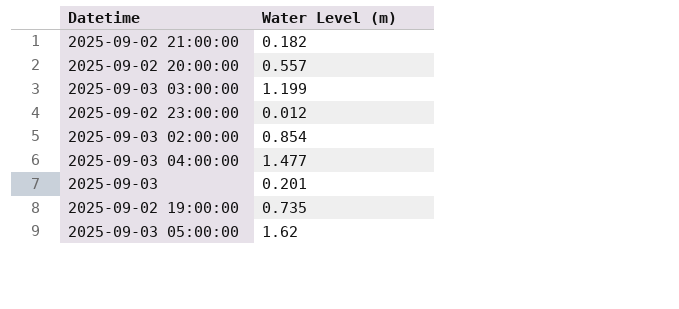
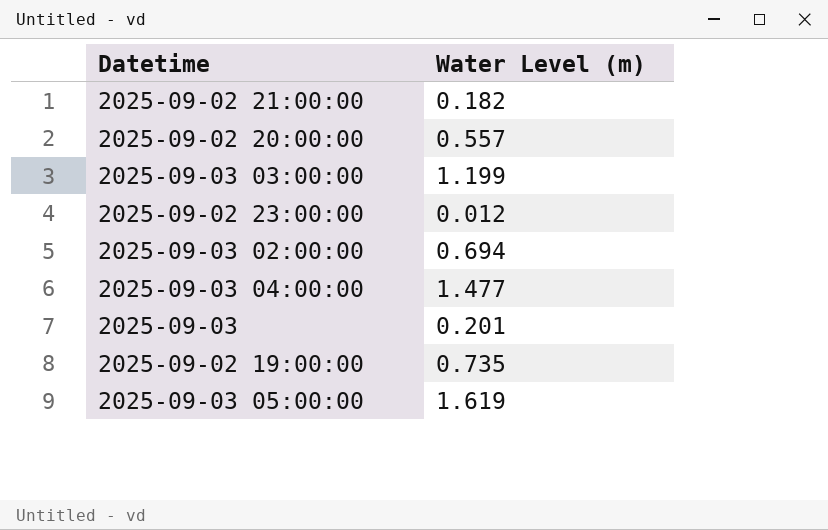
2025-09-03 02:00:00 | Water Level (m): 0.854 -> 0.694
2025-09-03 05:00:00 | Water Level (m): 1.62 -> 1.619

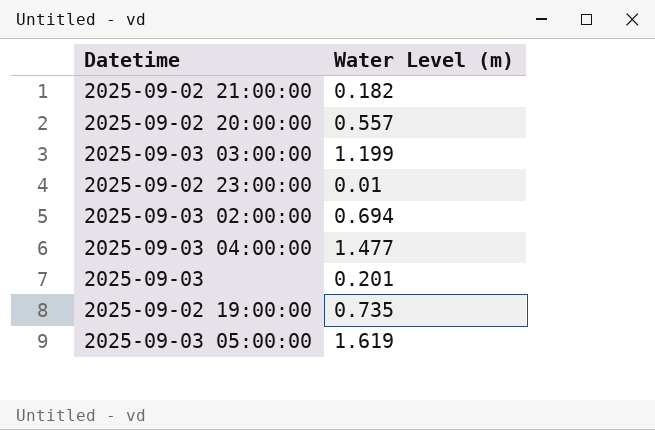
2025-09-02 23:00:00 | Water Level (m): 0.012 -> 0.01

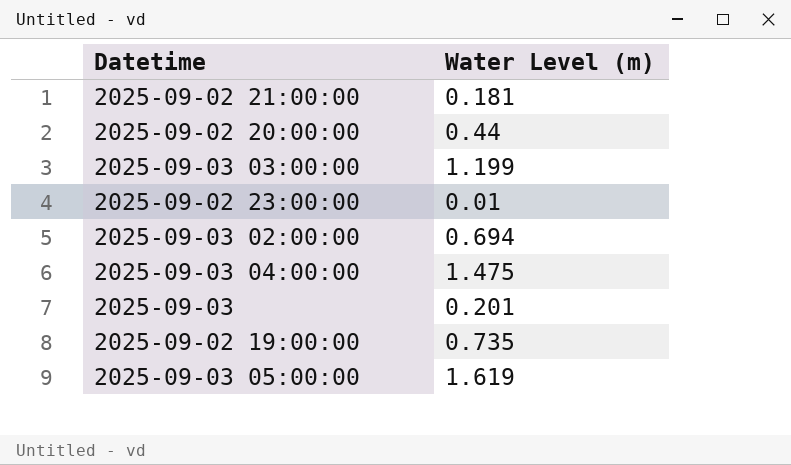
2025-09-02 21:00:00 | Water Level (m): 0.182 -> 0.181
2025-09-02 20:00:00 | Water Level (m): 0.557 -> 0.44
2025-09-03 04:00:00 | Water Level (m): 1.477 -> 1.475

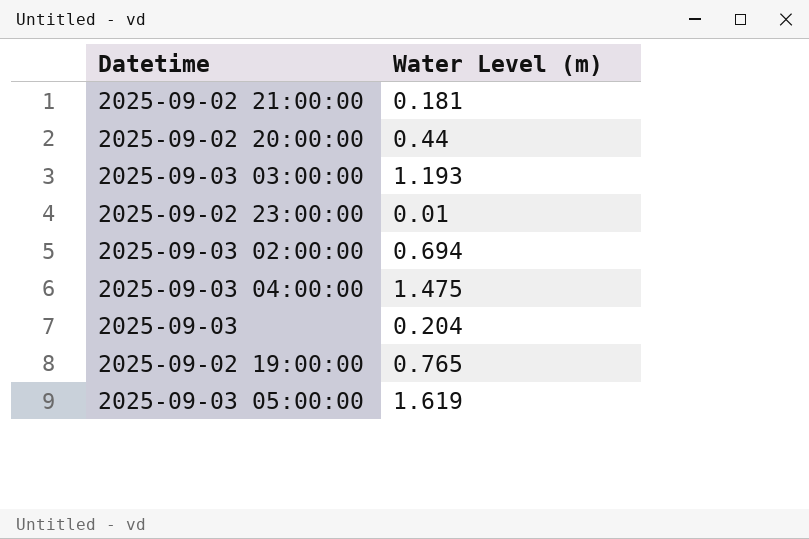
2025-09-03 03:00:00 | Water Level (m): 1.199 -> 1.193
2025-09-03 | Water Level (m): 0.201 -> 0.204
2025-09-02 19:00:00 | Water Level (m): 0.735 -> 0.765

